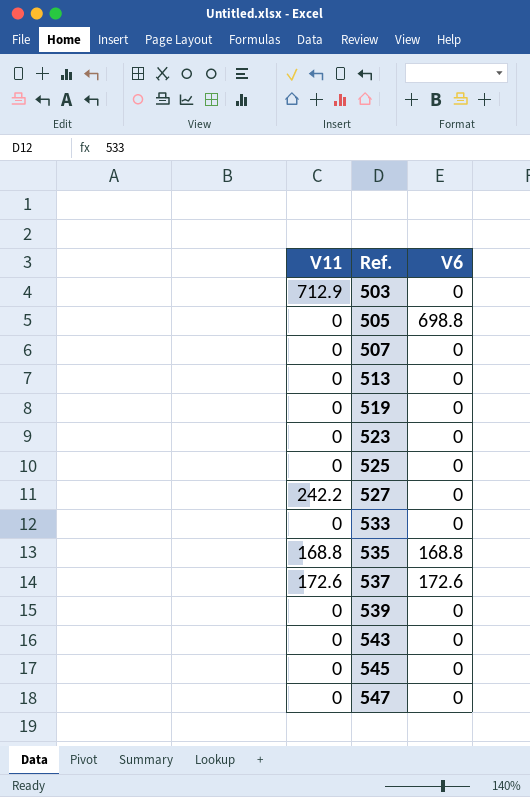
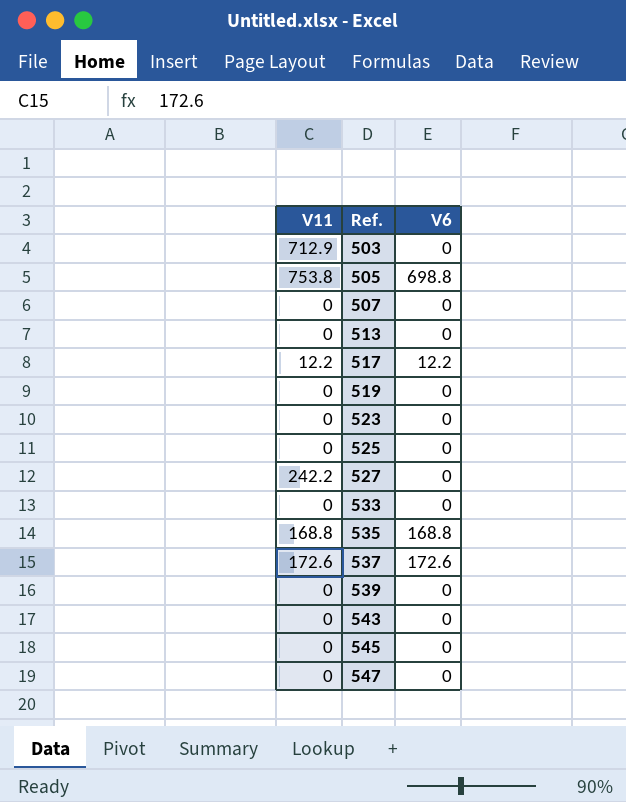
505 | V11: 0 -> 753.8
row 517: none -> 12.2 | 12.2

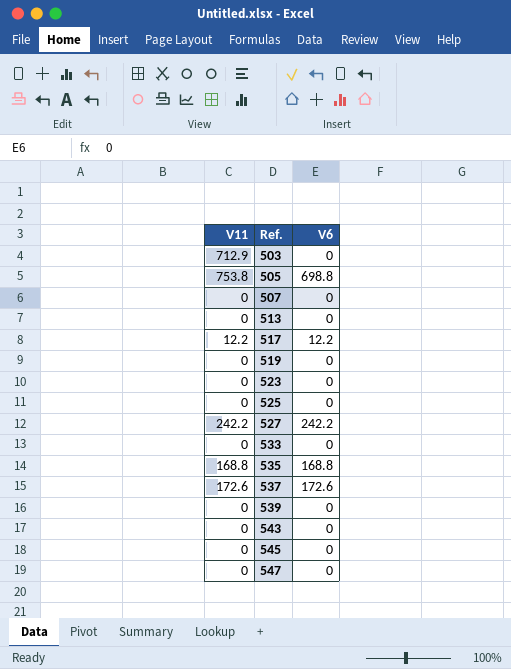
527 | V6: 0 -> 242.2

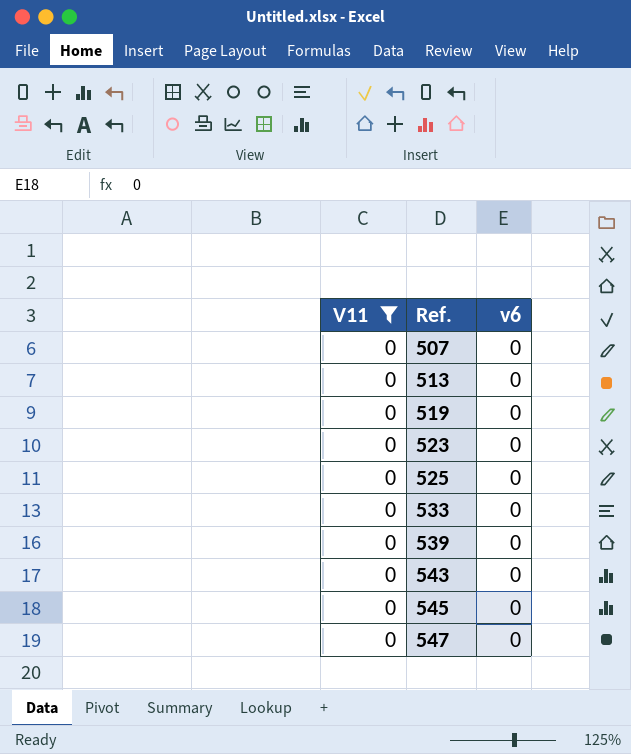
filter: none -> V11 = 0
column name: V6 -> v6

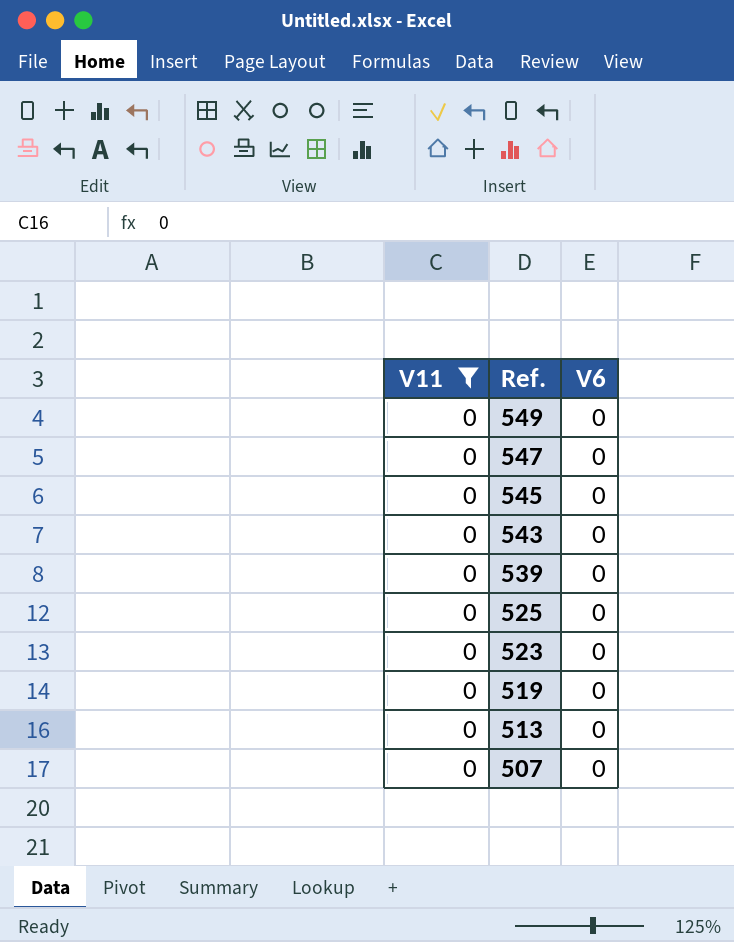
row order: Ref. ascending -> Ref. descending
column name: v6 -> V6
row 533: 0 | 0 -> none
row 549: none -> 0 | 0

